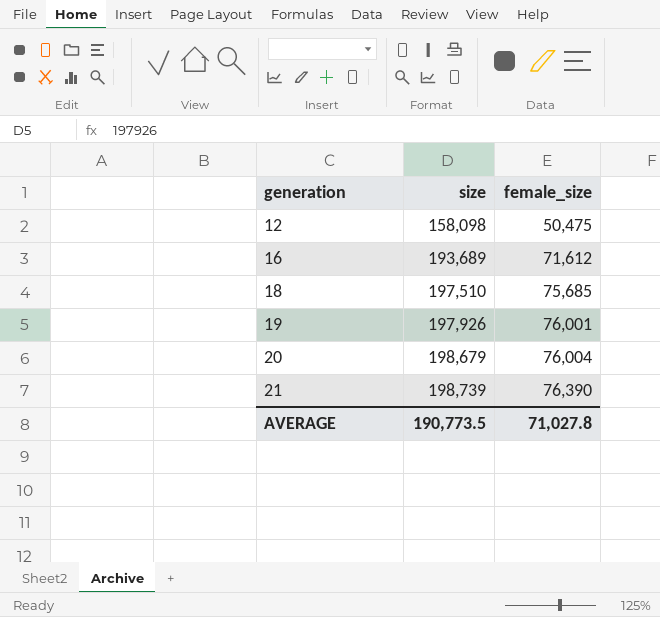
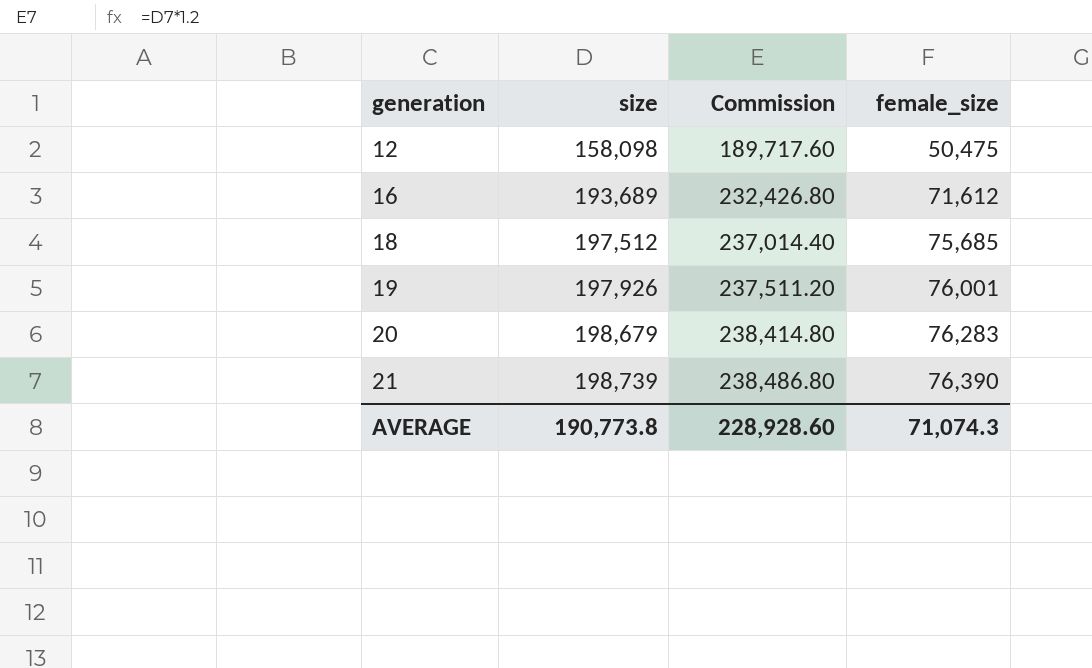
column Commission | formula: none -> [size] * 1.2
18 | size: 197,510 -> 197,512
20 | female_size: 76,004 -> 76,283
AVERAGE | size: 190,773.5 -> 190,773.8
AVERAGE | female_size: 71,027.8 -> 71,074.3

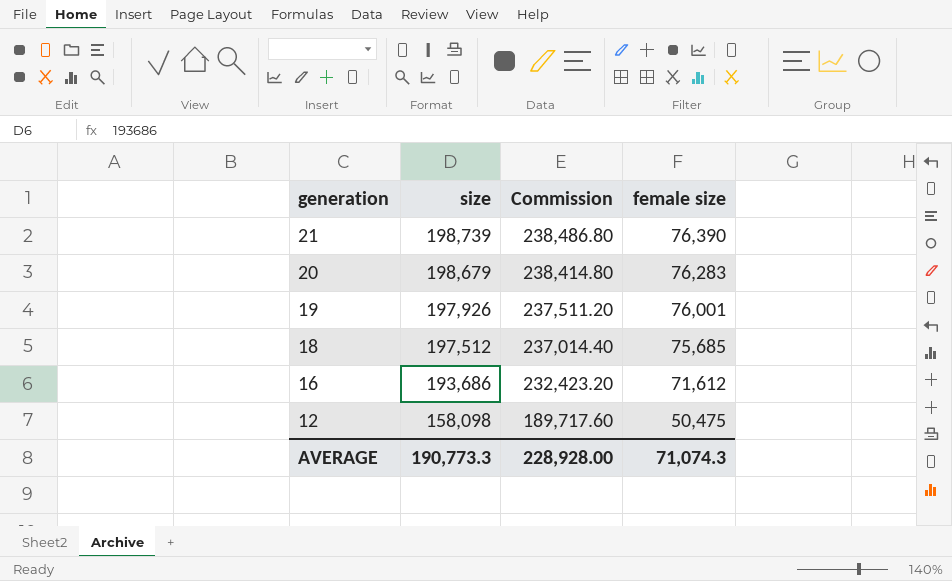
row order: generation ascending -> generation descending
column name: female_size -> female size
16 | size: 193,689 -> 193,686
16 | Commission: 232,426.80 -> 232,423.20
AVERAGE | size: 190,773.8 -> 190,773.3
AVERAGE | Commission: 228,928.60 -> 228,928.00

